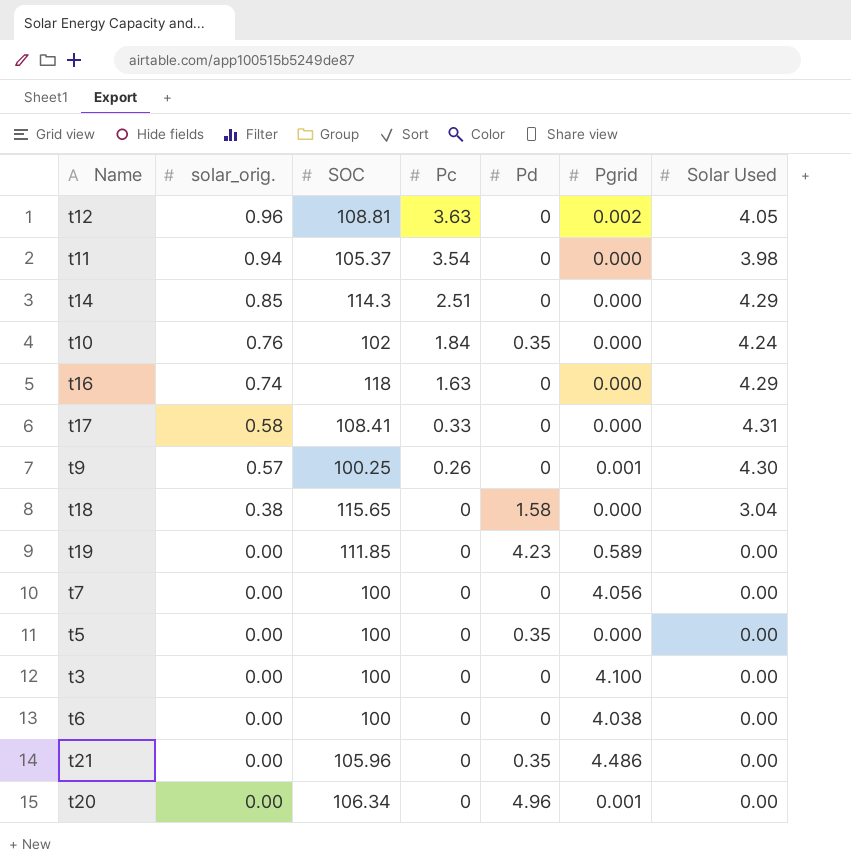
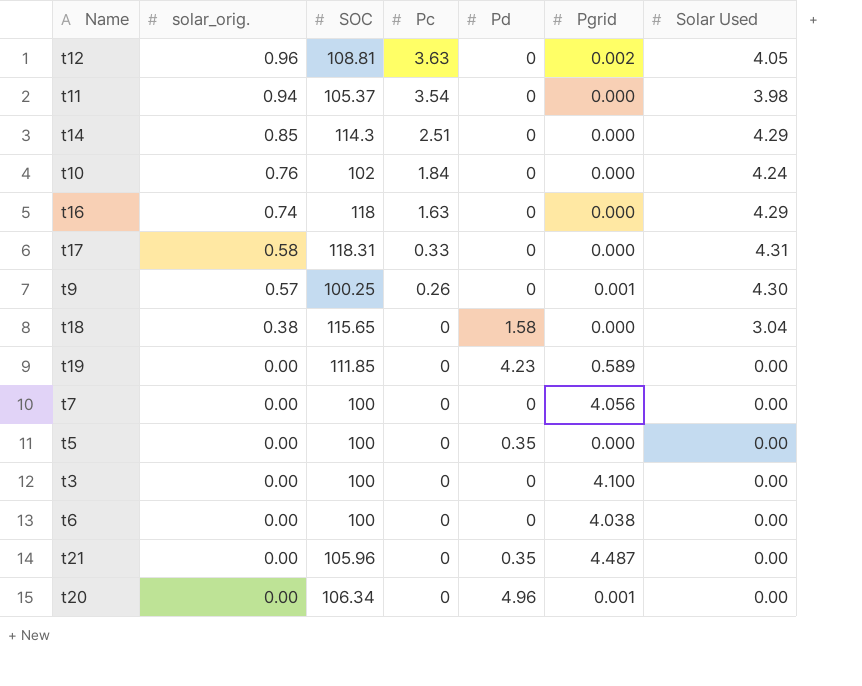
t10 | Pd: 0.35 -> 0
t17 | SOC: 108.41 -> 118.31
t21 | Pgrid: 4.486 -> 4.487

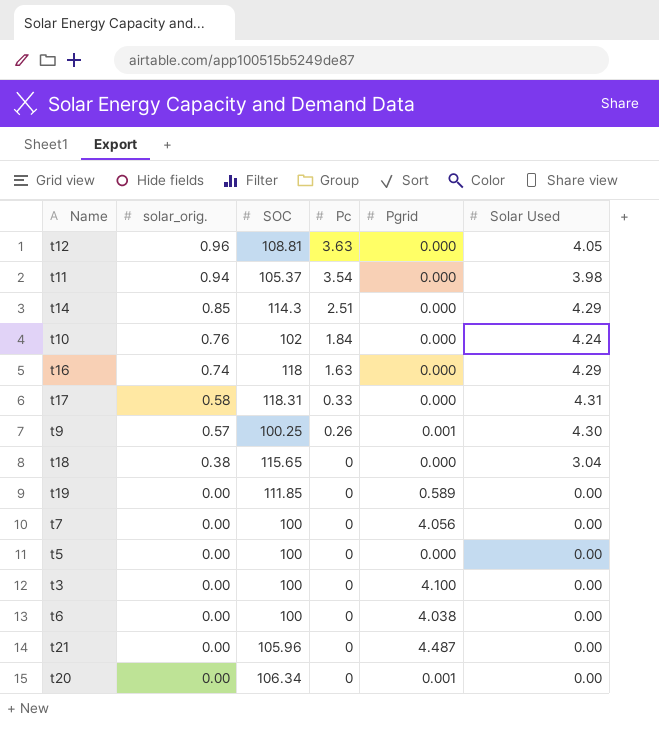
column Pd | position: 5 -> none
t12 | Pgrid: 0.002 -> 0.000

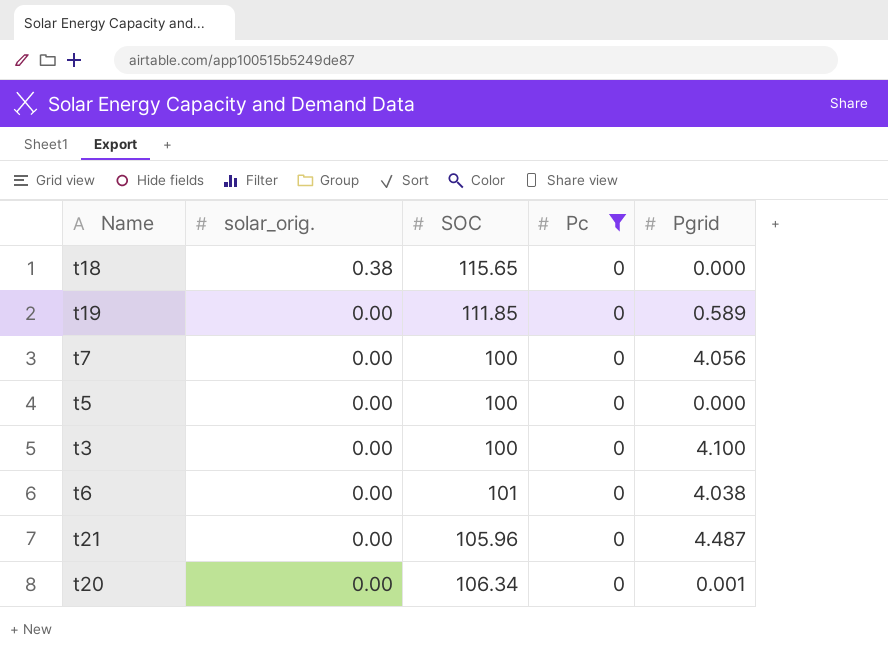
filter: none -> Pc = 0
column Solar Used | position: 6 -> none
t6 | SOC: 100 -> 101

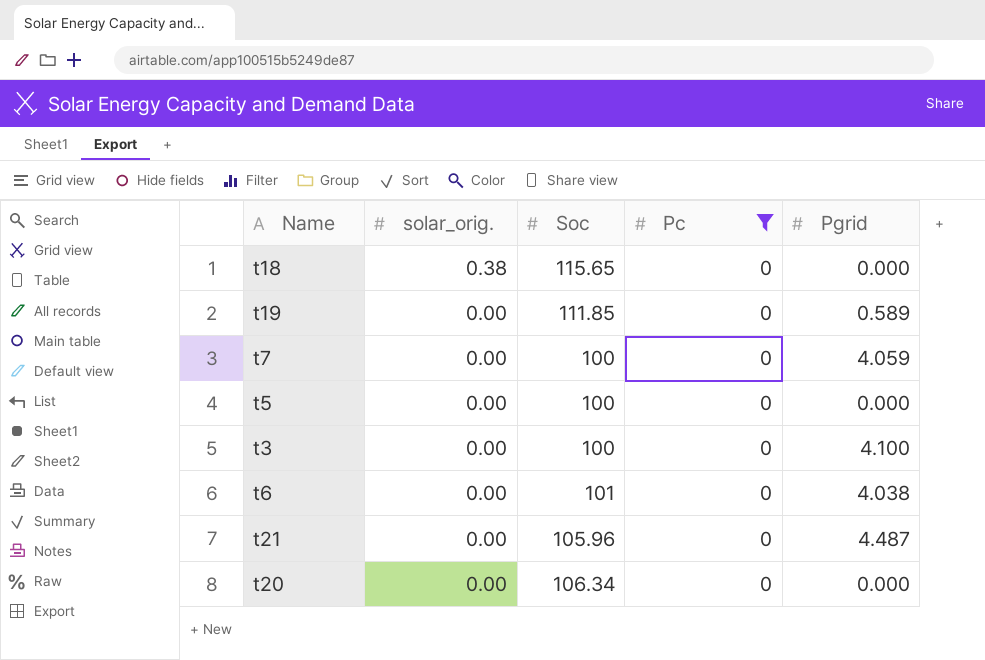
column name: SOC -> Soc
t7 | Pgrid: 4.056 -> 4.059
t20 | Pgrid: 0.001 -> 0.000

